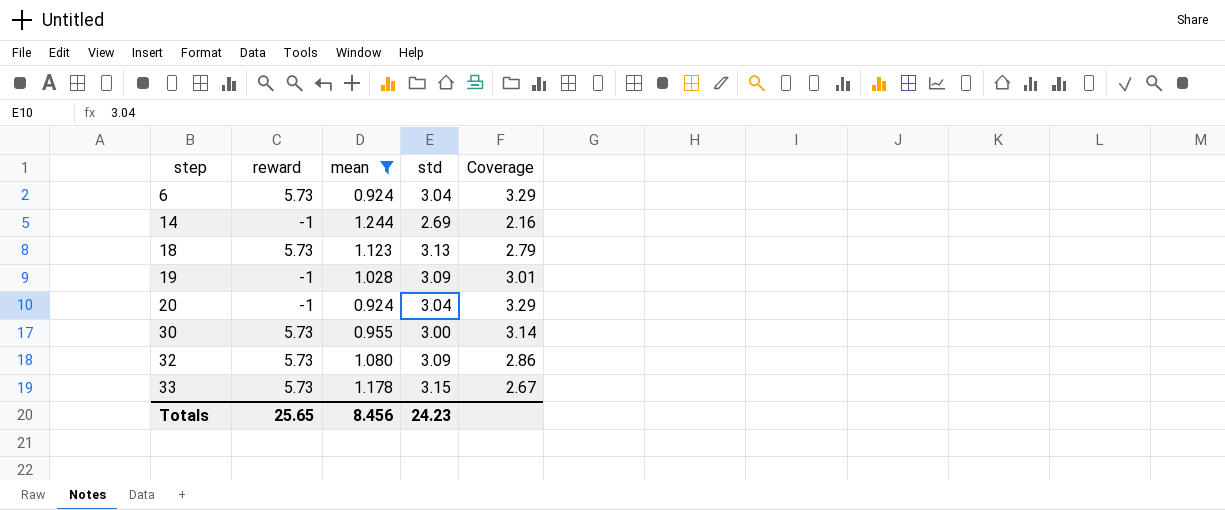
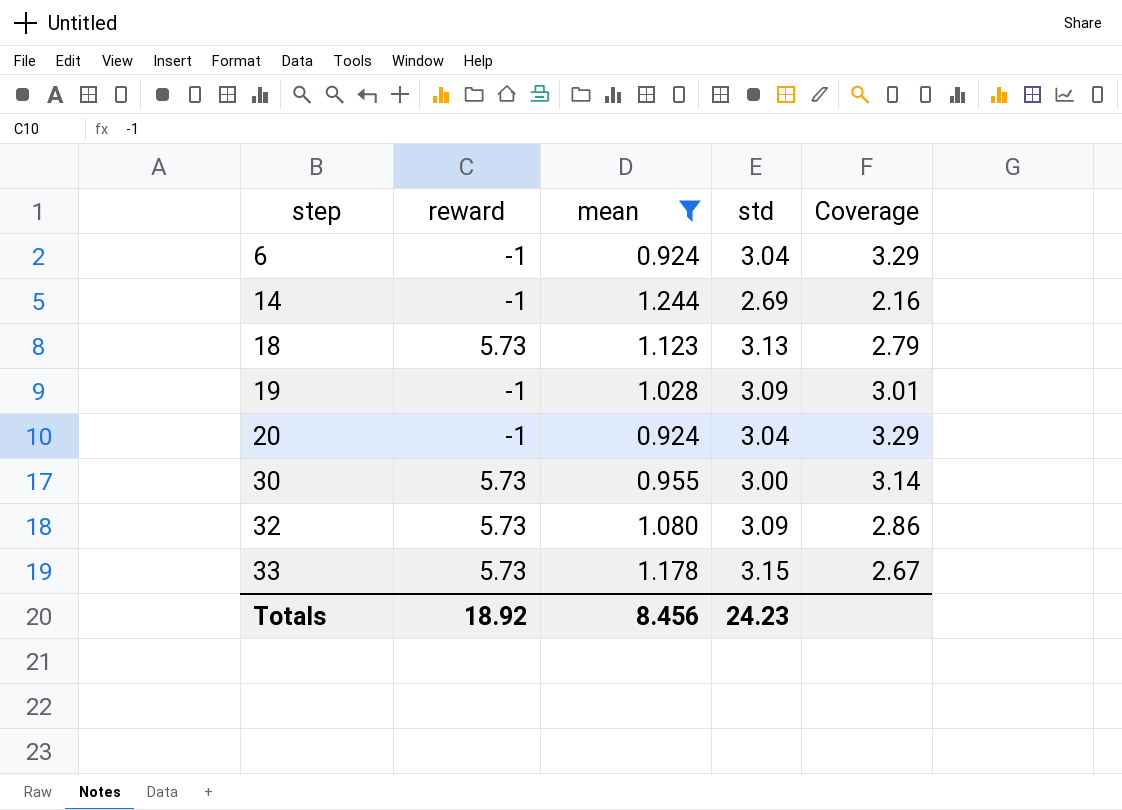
6 | reward: 5.73 -> -1
Totals | reward: 25.65 -> 18.92

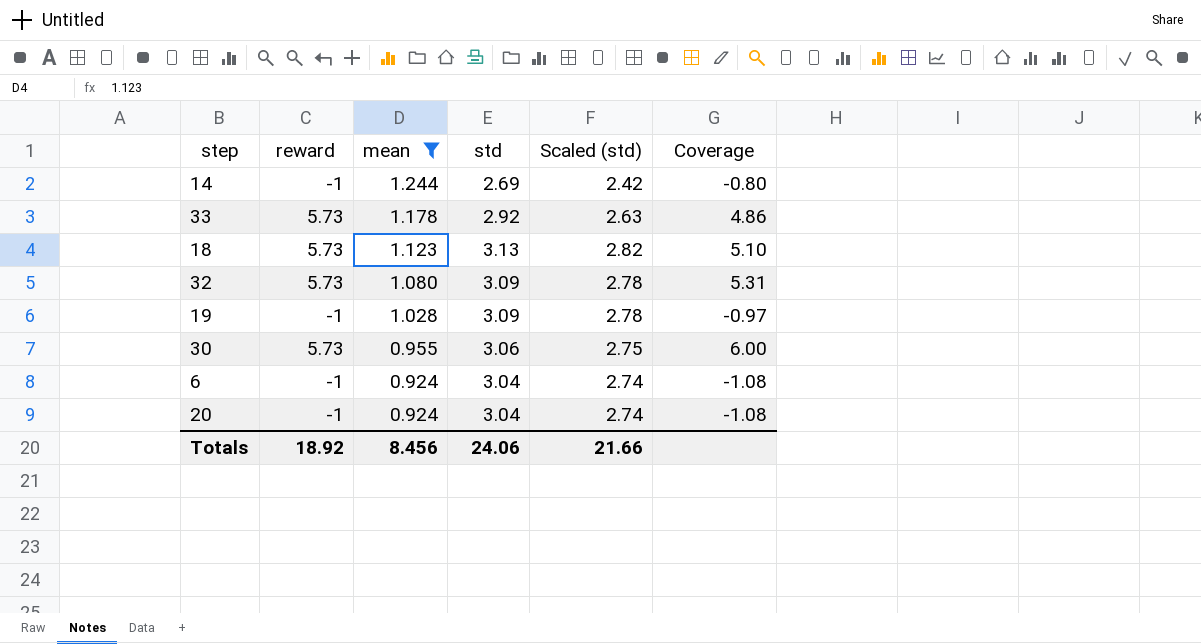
row order: step ascending -> mean descending
column Scaled (std) | formula: none -> [std] * 0.9
column Coverage | formula: [std] / [mean] -> [reward] / [mean]
33 | std: 3.15 -> 2.92
30 | std: 3.00 -> 3.06
Totals | std: 24.23 -> 24.06

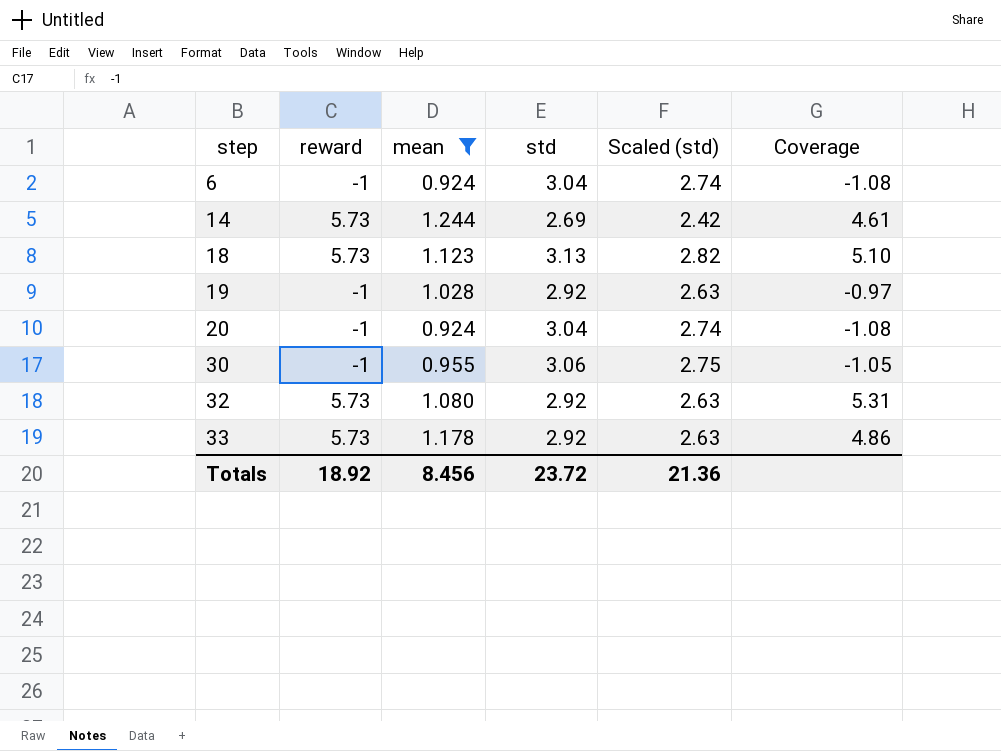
row order: mean descending -> step ascending
14 | reward: -1 -> 5.73
14 | Coverage: -0.80 -> 4.61
19 | std: 3.09 -> 2.92
19 | Scaled (std): 2.78 -> 2.63
30 | reward: 5.73 -> -1
30 | Coverage: 6.00 -> -1.05
32 | std: 3.09 -> 2.92
32 | Scaled (std): 2.78 -> 2.63
Totals | std: 24.06 -> 23.72
Totals | Scaled (std): 21.66 -> 21.36

